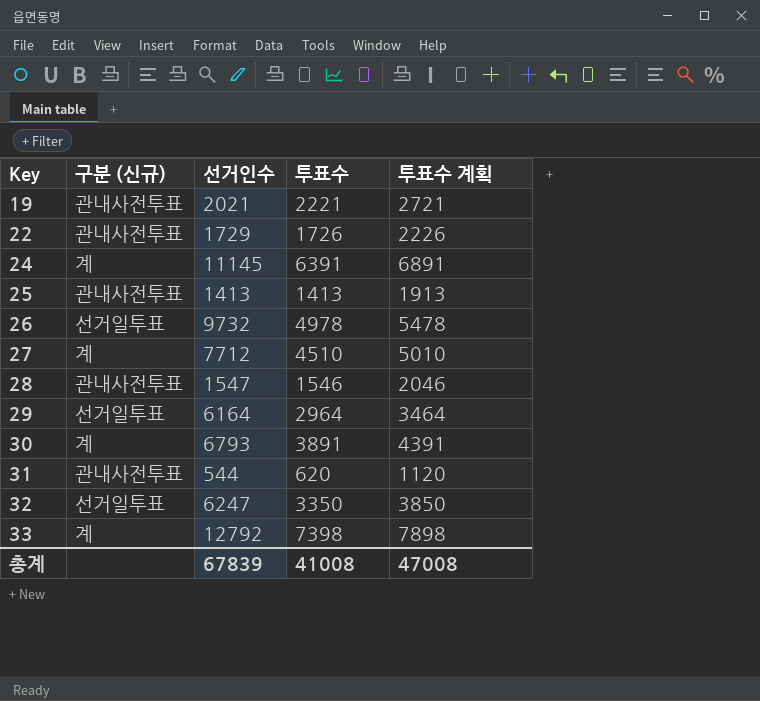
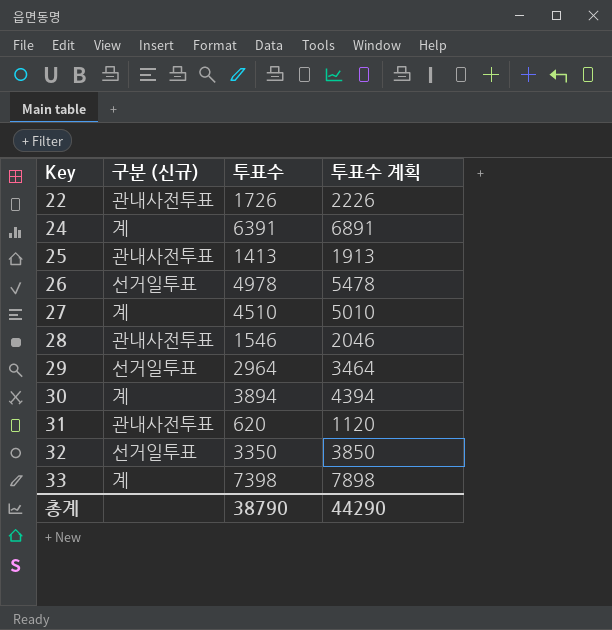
column 선거인수 | position: 3 -> none
row 19: 관내사전투표 | 2021 | 2221 | 2721 -> none
30 | 투표수: 3891 -> 3894
30 | 투표수 계획: 4391 -> 4394
총계 | 투표수: 41008 -> 38790
총계 | 투표수 계획: 47008 -> 44290

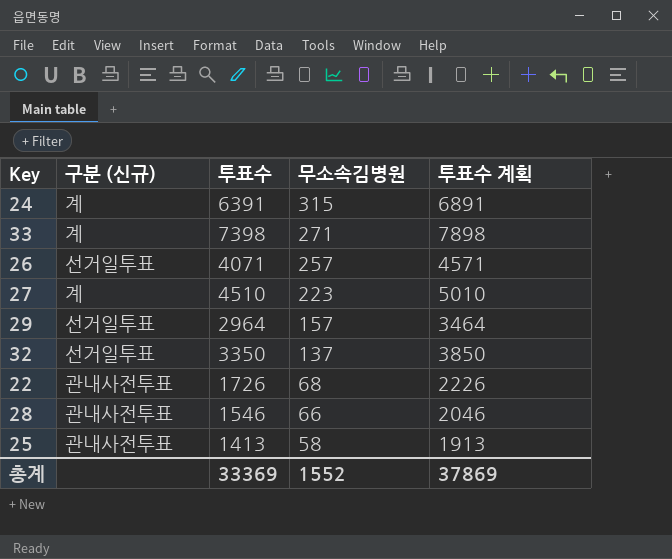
row order: Key ascending -> 무소속김병원 descending
column 무소속김병원 | position: none -> 4
row 30: 계 | 3894 | 4394 -> none
row 31: 관내사전투표 | 620 | 1120 -> none
26 | 투표수: 4978 -> 4071
26 | 투표수 계획: 5478 -> 4571
총계 | 투표수: 38790 -> 33369
총계 | 투표수 계획: 44290 -> 37869

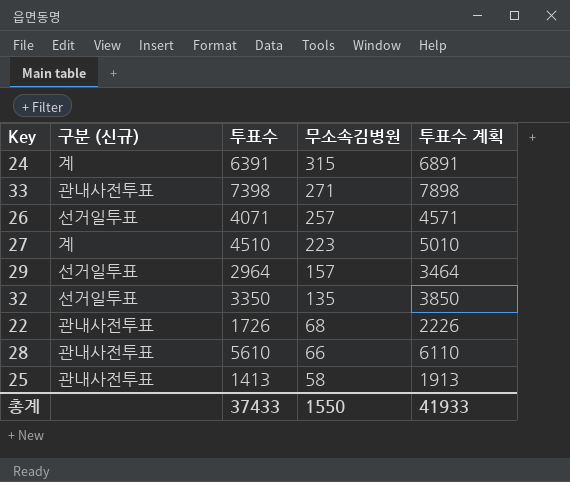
33 | 구분 (신규): 계 -> 관내사전투표
32 | 무소속김병원: 137 -> 135
28 | 투표수: 1546 -> 5610
28 | 투표수 계획: 2046 -> 6110
총계 | 투표수: 33369 -> 37433
총계 | 무소속김병원: 1552 -> 1550
총계 | 투표수 계획: 37869 -> 41933

